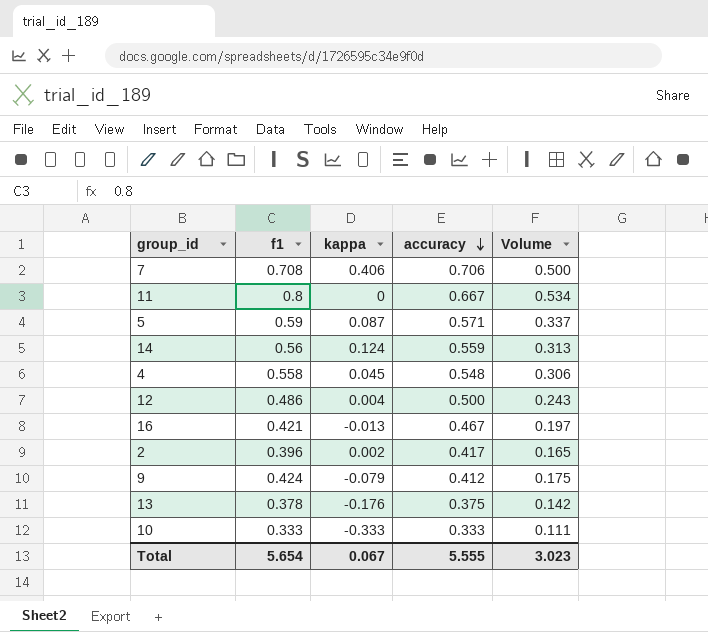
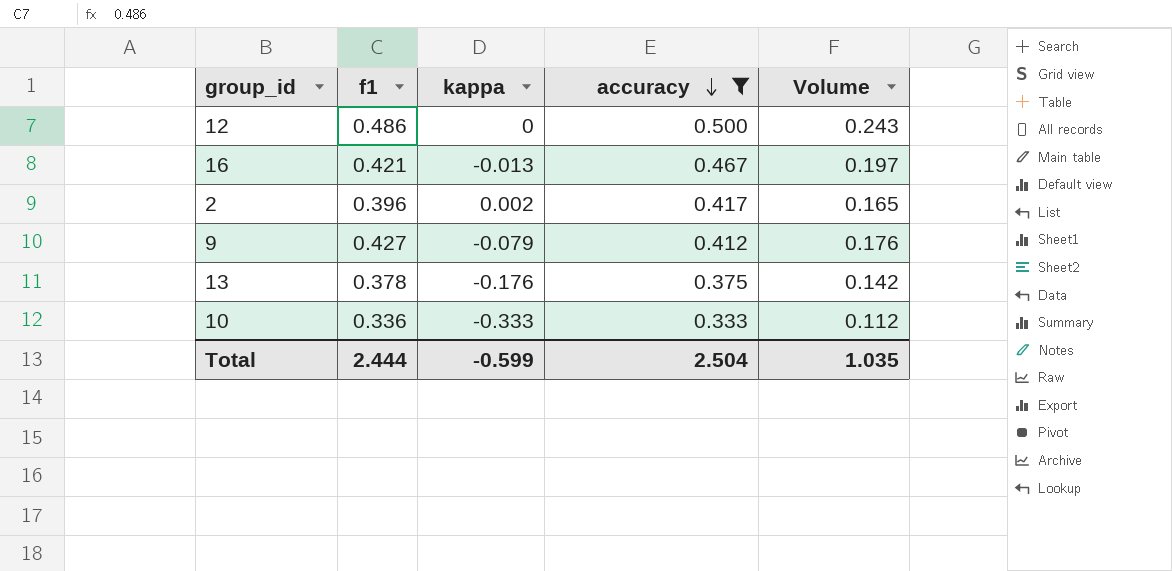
filter: none -> accuracy <= 0.500
12 | kappa: 0.004 -> 0
9 | f1: 0.424 -> 0.427
9 | Volume: 0.175 -> 0.176
10 | f1: 0.333 -> 0.336
10 | Volume: 0.111 -> 0.112
Total | f1: 5.654 -> 2.444
Total | kappa: 0.067 -> -0.599
Total | accuracy: 5.555 -> 2.504
Total | Volume: 3.023 -> 1.035

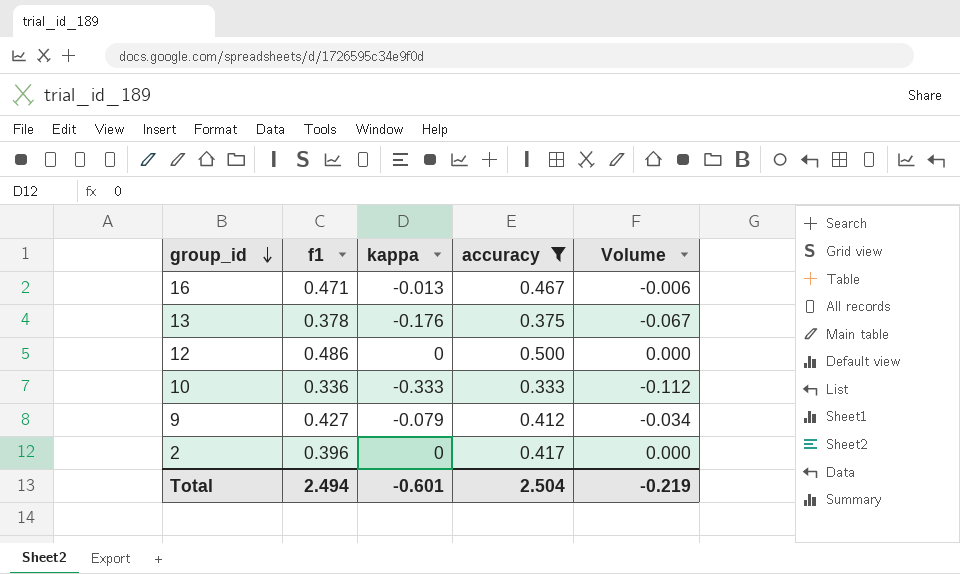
row order: accuracy descending -> group_id descending
column Volume | formula: [f1] * [accuracy] -> [f1] * [kappa]
16 | f1: 0.421 -> 0.471
2 | kappa: 0.002 -> 0
Total | f1: 2.444 -> 2.494
Total | kappa: -0.599 -> -0.601
Total | Volume: 1.035 -> -0.219

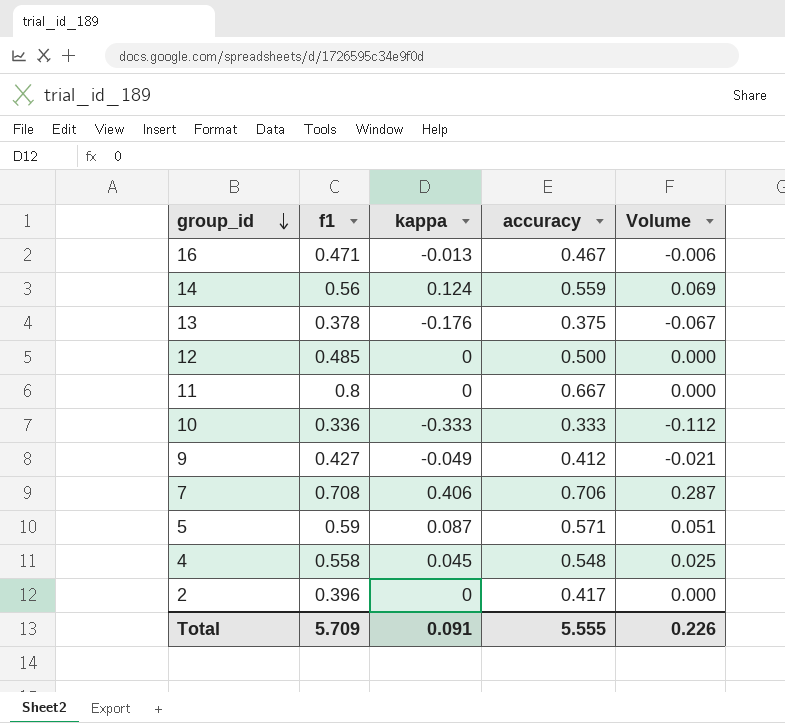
filter: accuracy <= 0.500 -> none
12 | f1: 0.486 -> 0.485
9 | kappa: -0.079 -> -0.049
9 | Volume: -0.034 -> -0.021
Total | f1: 2.494 -> 5.709
Total | kappa: -0.601 -> 0.091
Total | accuracy: 2.504 -> 5.555
Total | Volume: -0.219 -> 0.226

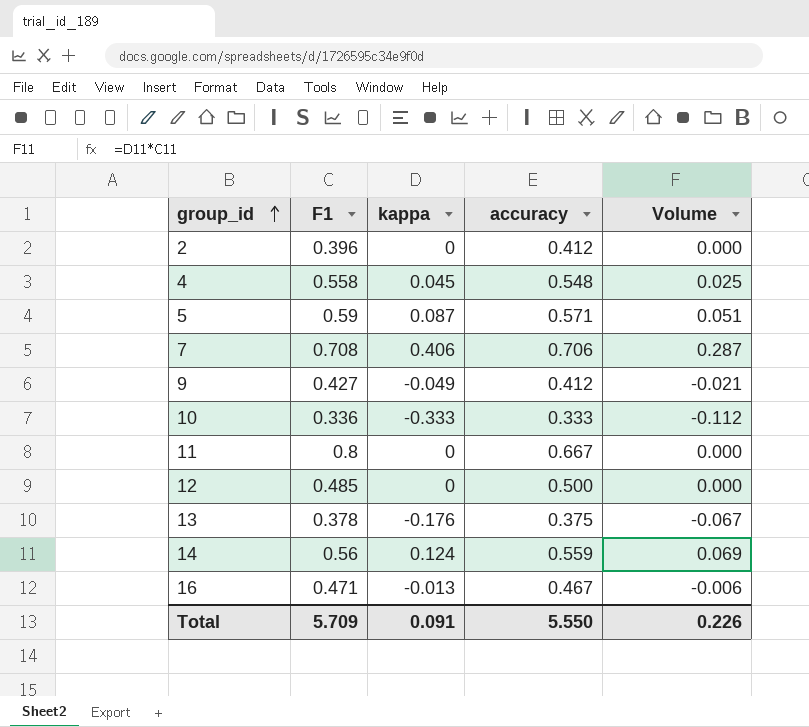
row order: group_id descending -> group_id ascending
column name: f1 -> F1
2 | accuracy: 0.417 -> 0.412
Total | accuracy: 5.555 -> 5.550

